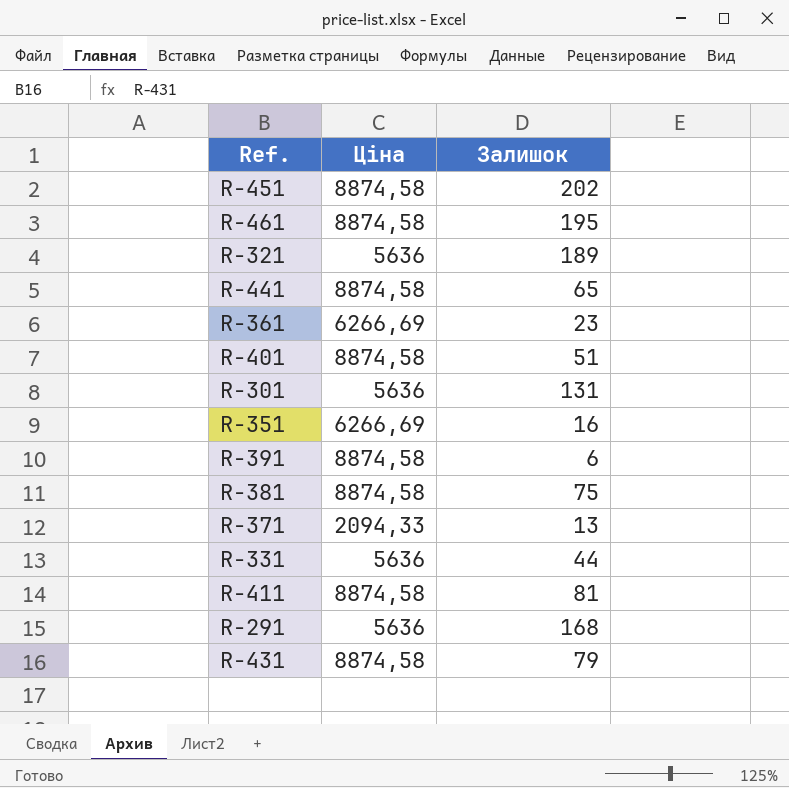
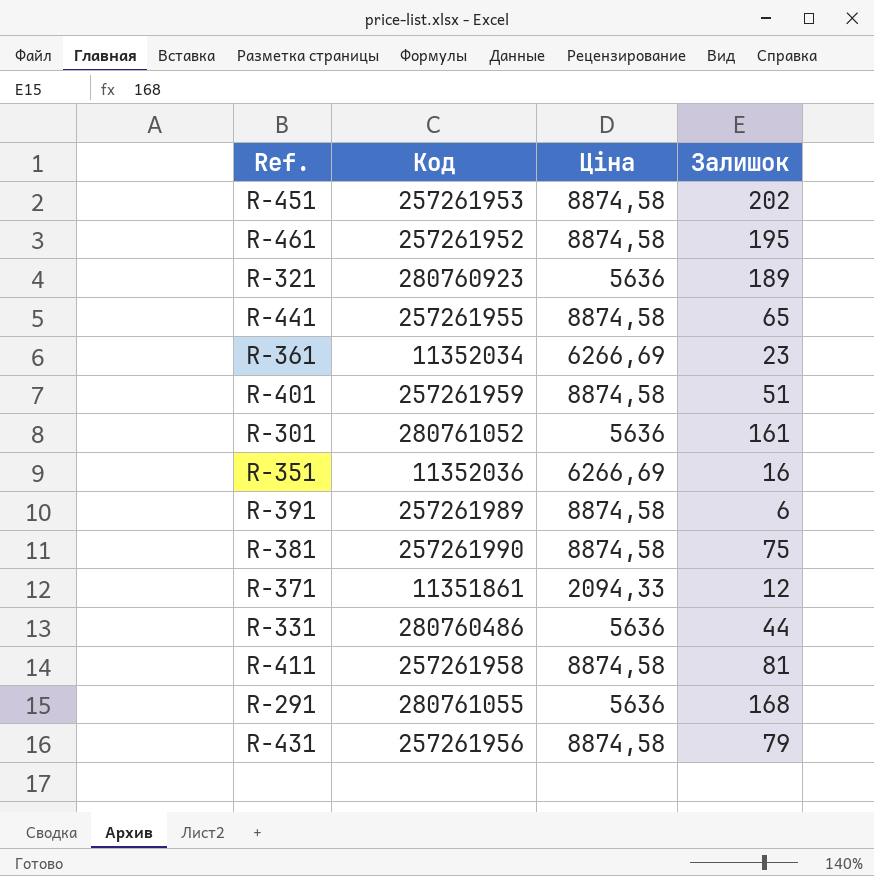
column Код | position: none -> 2
R-301 | Залишок: 131 -> 161
R-371 | Залишок: 13 -> 12

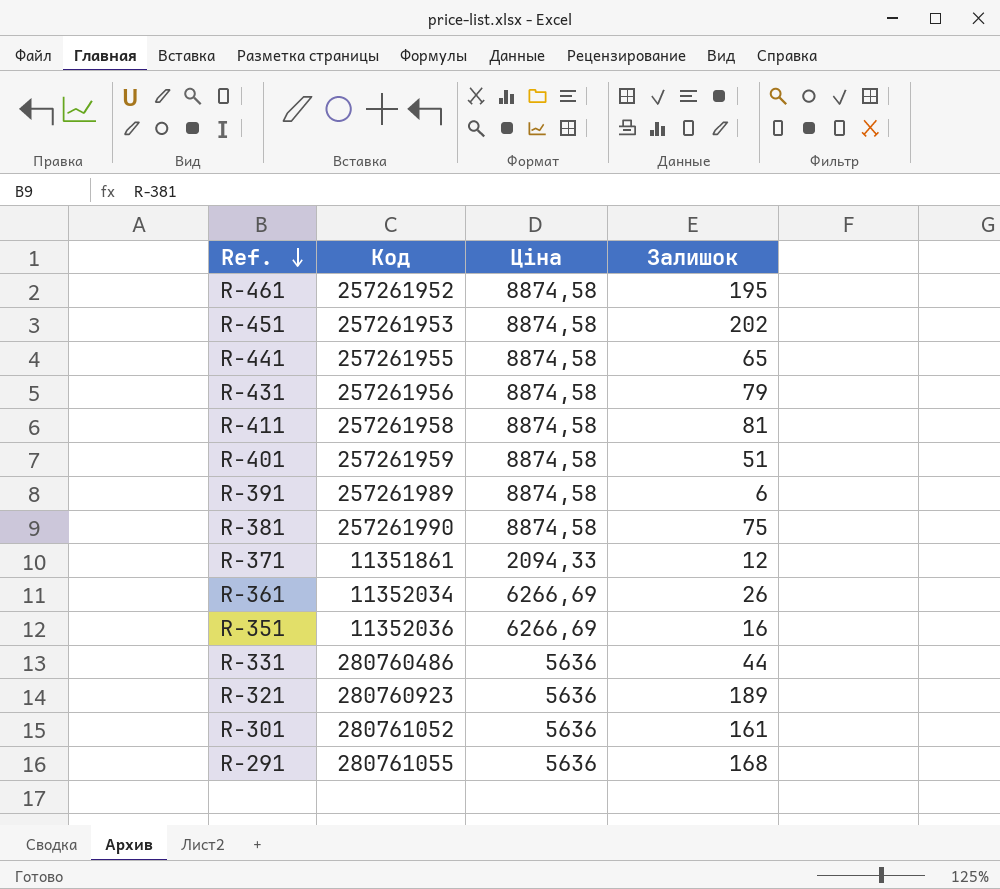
row order: none -> Ref. descending
R-361 | Залишок: 23 -> 26

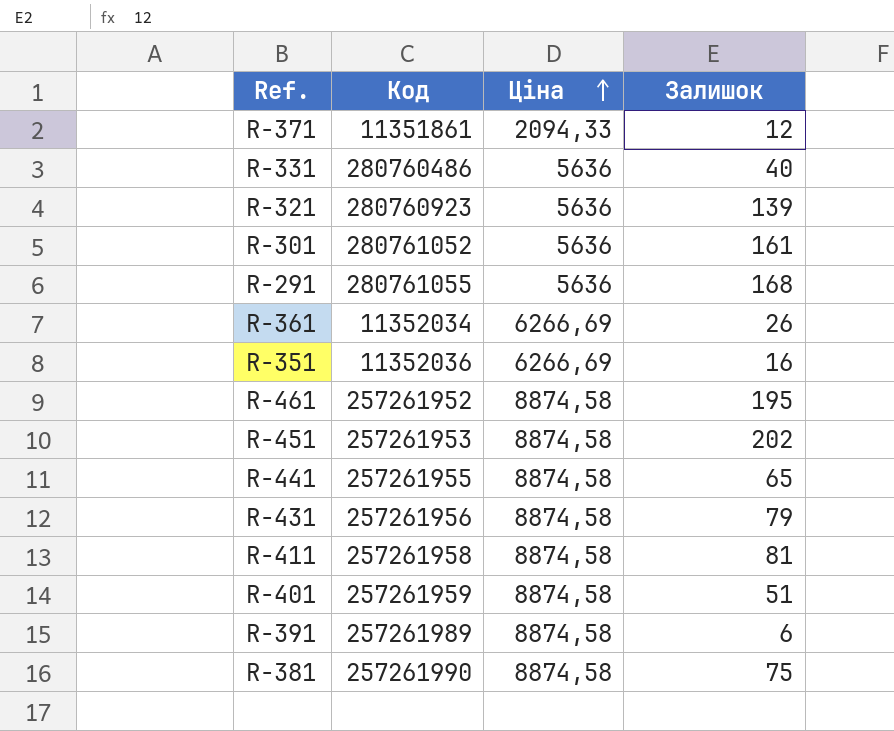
row order: Ref. descending -> Ціна ascending
R-331 | Залишок: 44 -> 40
R-321 | Залишок: 189 -> 139

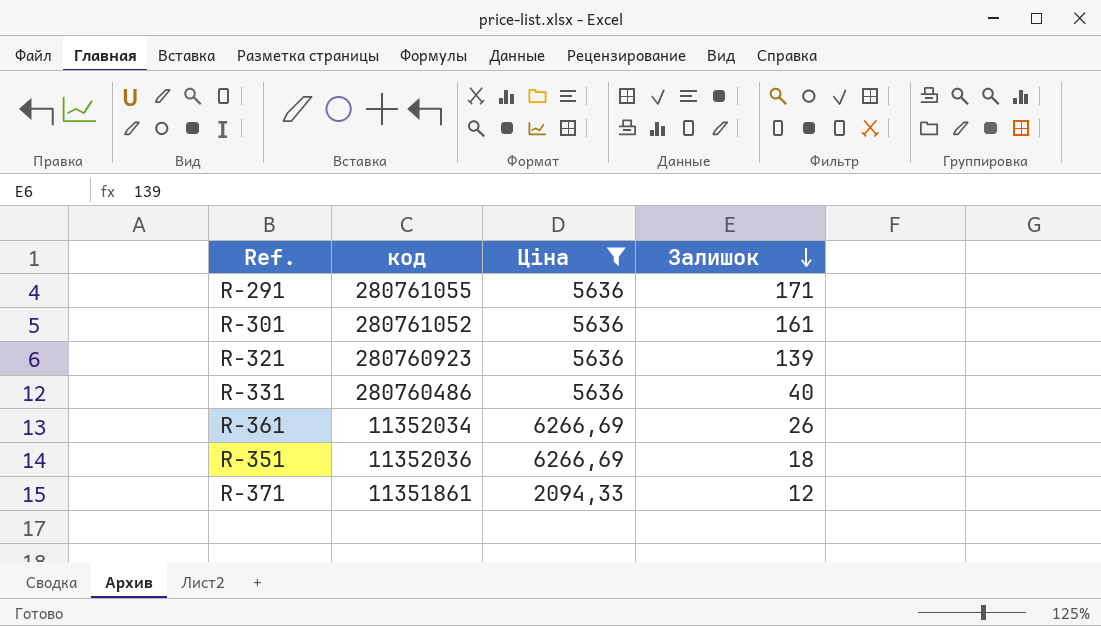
filter: none -> Ціна != 8874,58
row order: Ціна ascending -> Залишок descending
column name: Код -> код
R-291 | Залишок: 168 -> 171
R-351 | Залишок: 16 -> 18

